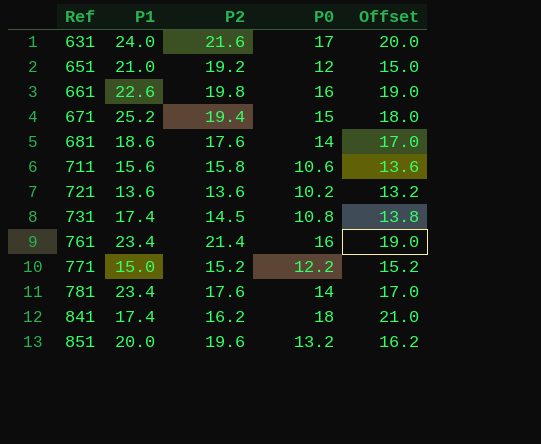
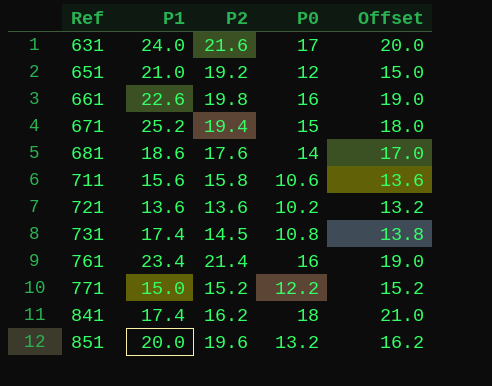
row 781: 23.4 | 17.6 | 14 | 17.0 -> none

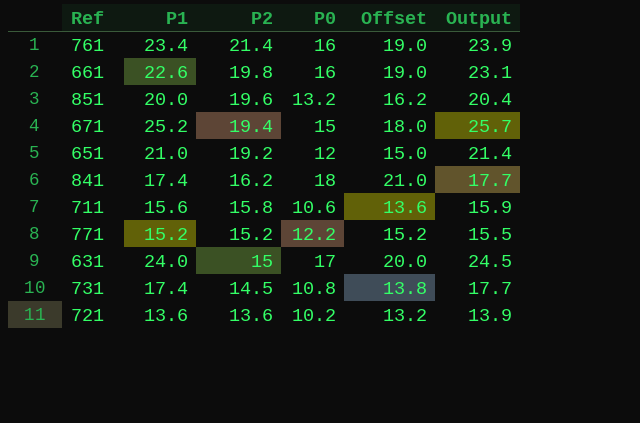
row order: Ref ascending -> P2 descending
column Output | formula: none -> [P1] * 1.02
row 681: 18.6 | 17.6 | 14 | 17.0 -> none
771 | P1: 15.0 -> 15.2
631 | P2: 21.6 -> 15

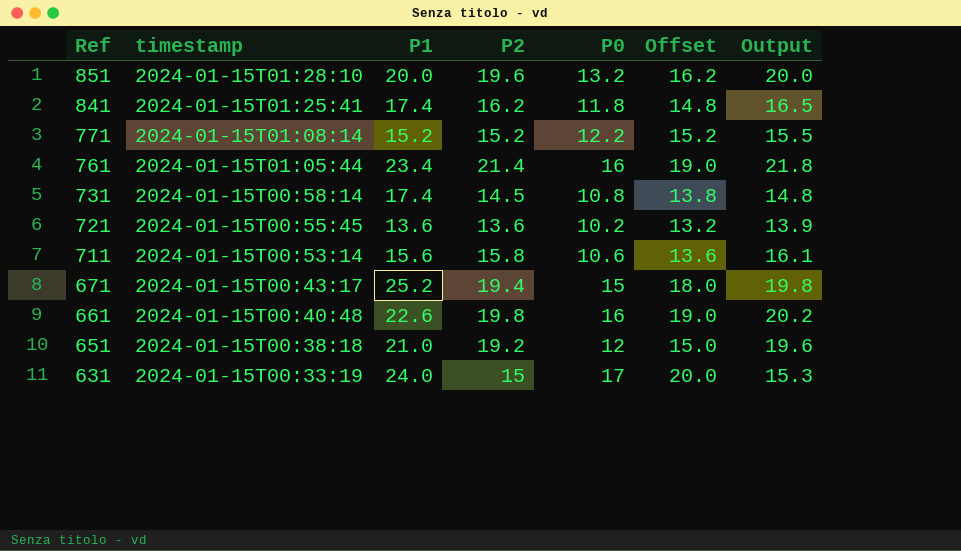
row order: P2 descending -> Ref descending
column timestamp | position: none -> 2
column Output | formula: [P1] * 1.02 -> [P2] * 1.02
841 | P0: 18 -> 11.8
841 | Offset: 21.0 -> 14.8

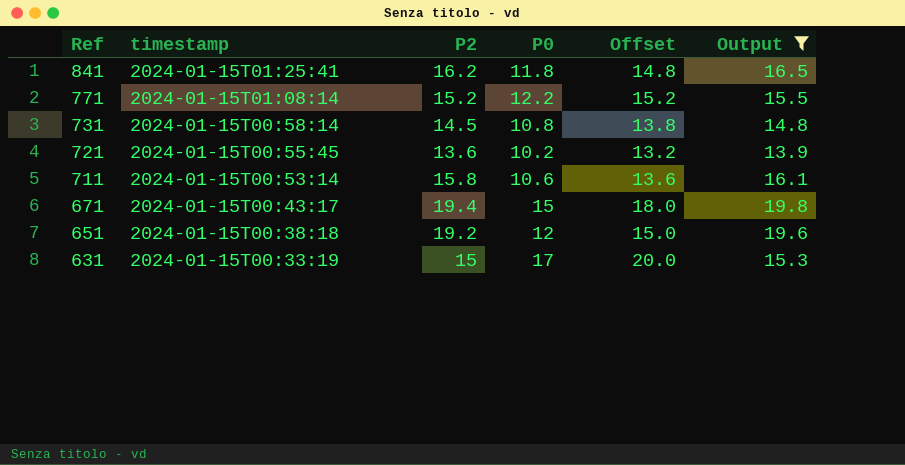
filter: none -> Output <= 19.8
column P1 | position: 3 -> none

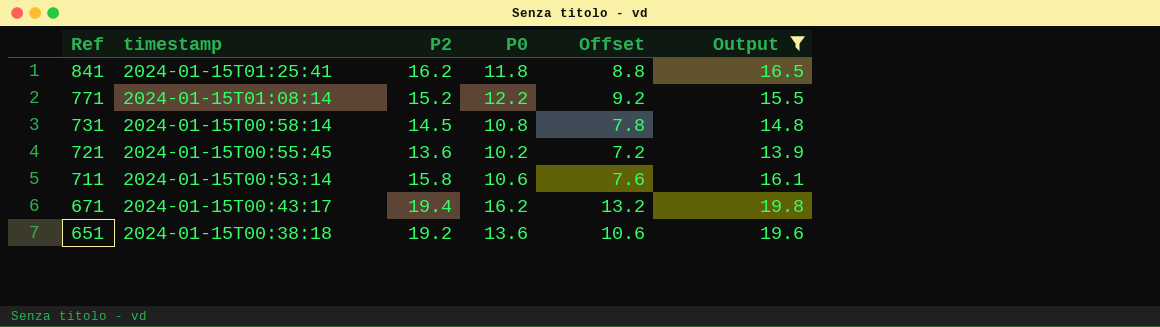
column Offset | formula: [P0] + 3 -> [P0] - 3
row 631: 2024-01-15T00:33:19 | 15 | 17 | 20.0 | 15.3 -> none
671 | P0: 15 -> 16.2
651 | P0: 12 -> 13.6

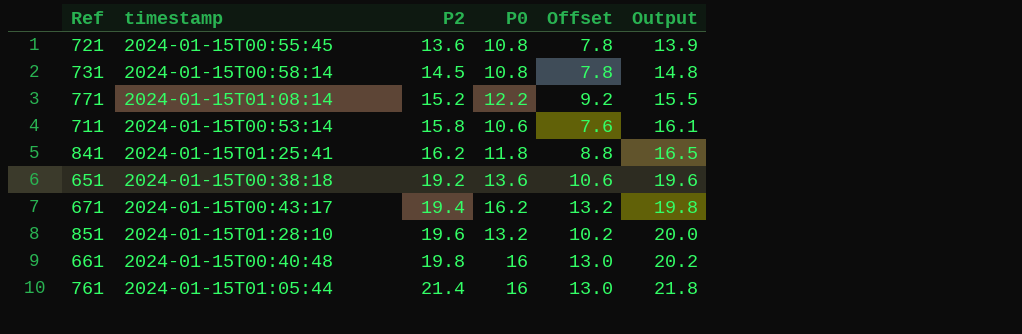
filter: Output <= 19.8 -> none
row order: Ref descending -> P2 ascending
721 | P0: 10.2 -> 10.8
721 | Offset: 7.2 -> 7.8

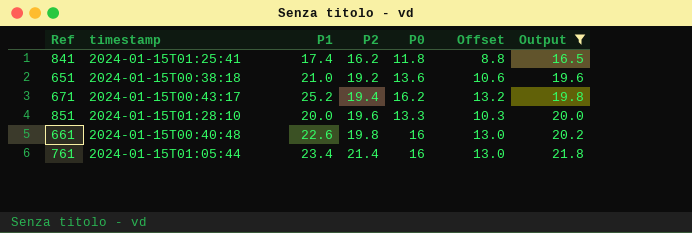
filter: none -> Output >= 16.5
column P1 | position: none -> 3
851 | P0: 13.2 -> 13.3
851 | Offset: 10.2 -> 10.3

